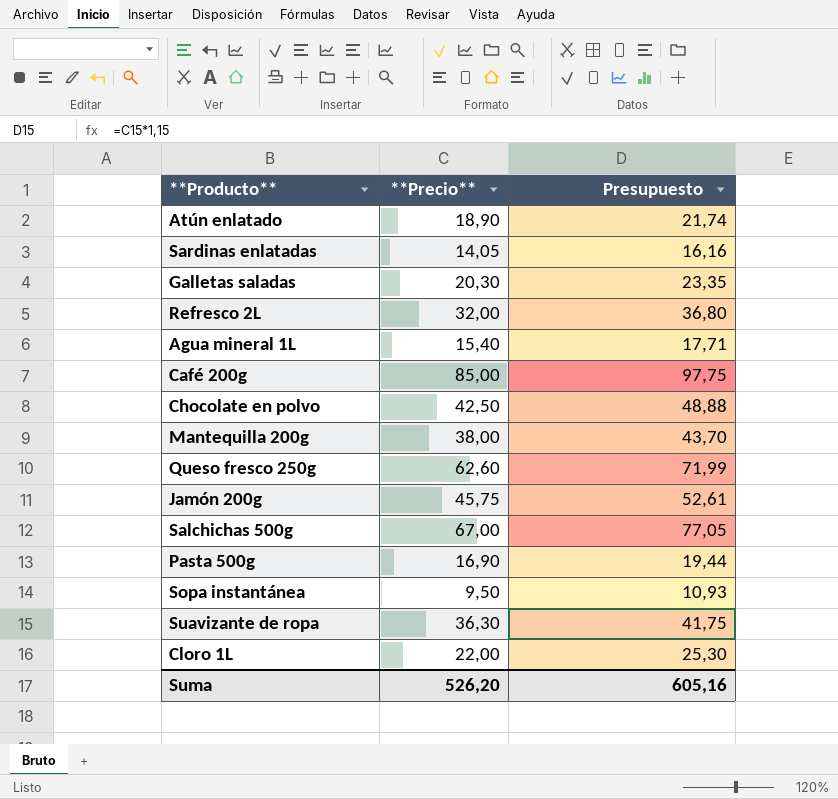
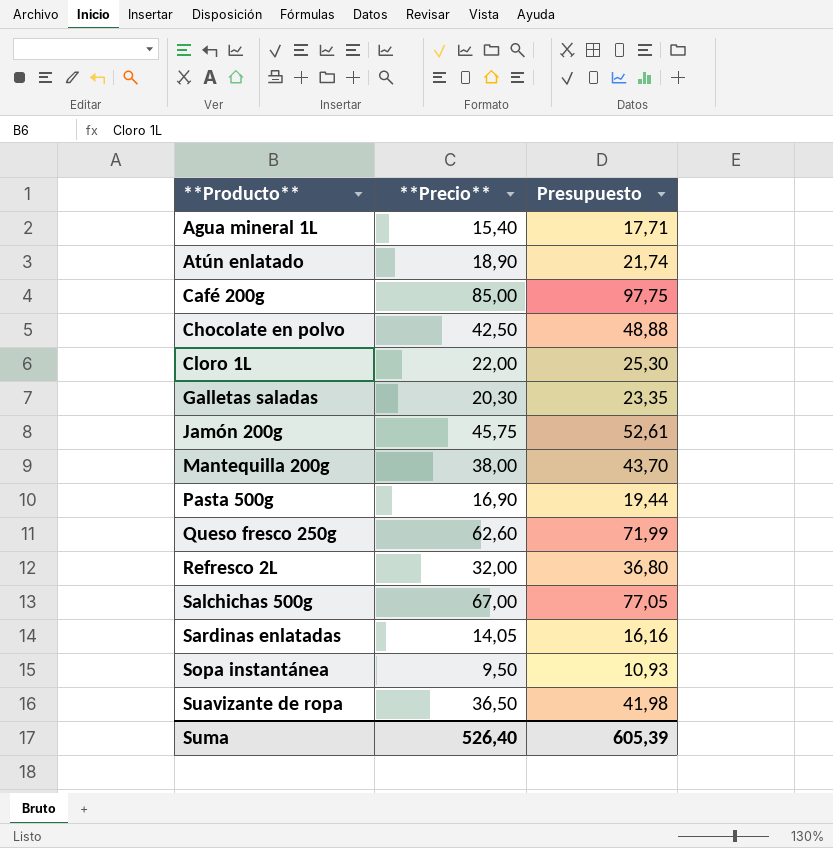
row order: none -> **Producto** ascending
Suavizante de ropa | **Precio**: 36,30 -> 36,50
Suavizante de ropa | Presupuesto: 41,75 -> 41,98
Suma | **Precio**: 526,20 -> 526,40
Suma | Presupuesto: 605,16 -> 605,39

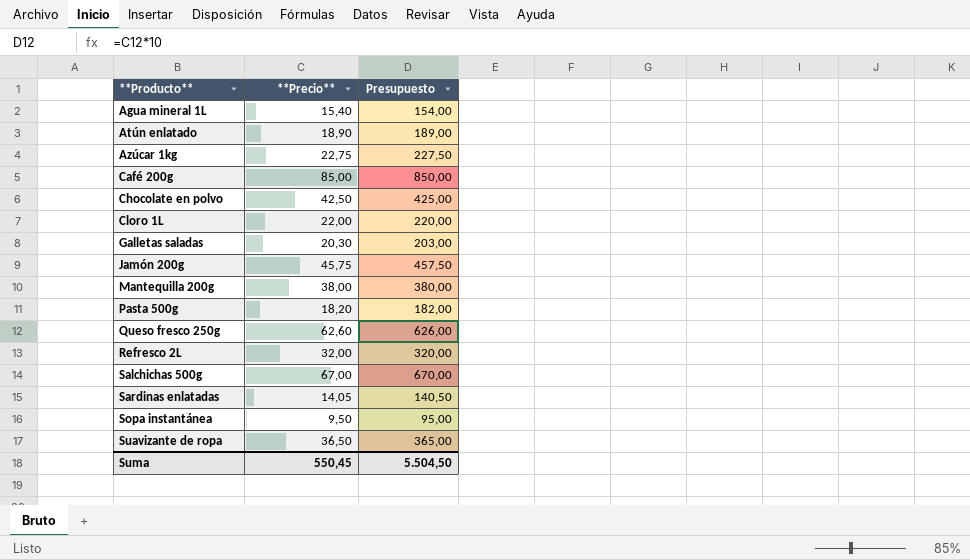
column Presupuesto | formula: [**Precio**] * 1,15 -> [**Precio**] * 10
row Azúcar 1kg: none -> 22,75 | 227,50
Pasta 500g | **Precio**: 16,90 -> 18,20
Suma | **Precio**: 526,40 -> 550,45
Suma | Presupuesto: 605,39 -> 5.504,50

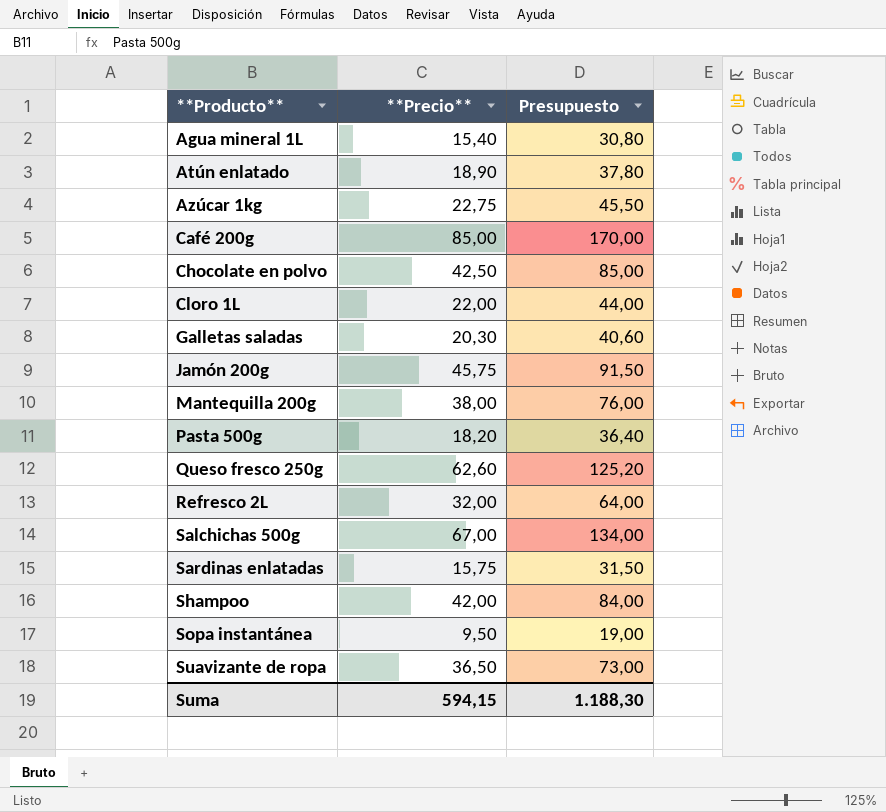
column Presupuesto | formula: [**Precio**] * 10 -> [**Precio**] * 2
Sardinas enlatadas | **Precio**: 14,05 -> 15,75
row Shampoo: none -> 42,00 | 84,00
Suma | **Precio**: 550,45 -> 594,15
Suma | Presupuesto: 5.504,50 -> 1.188,30

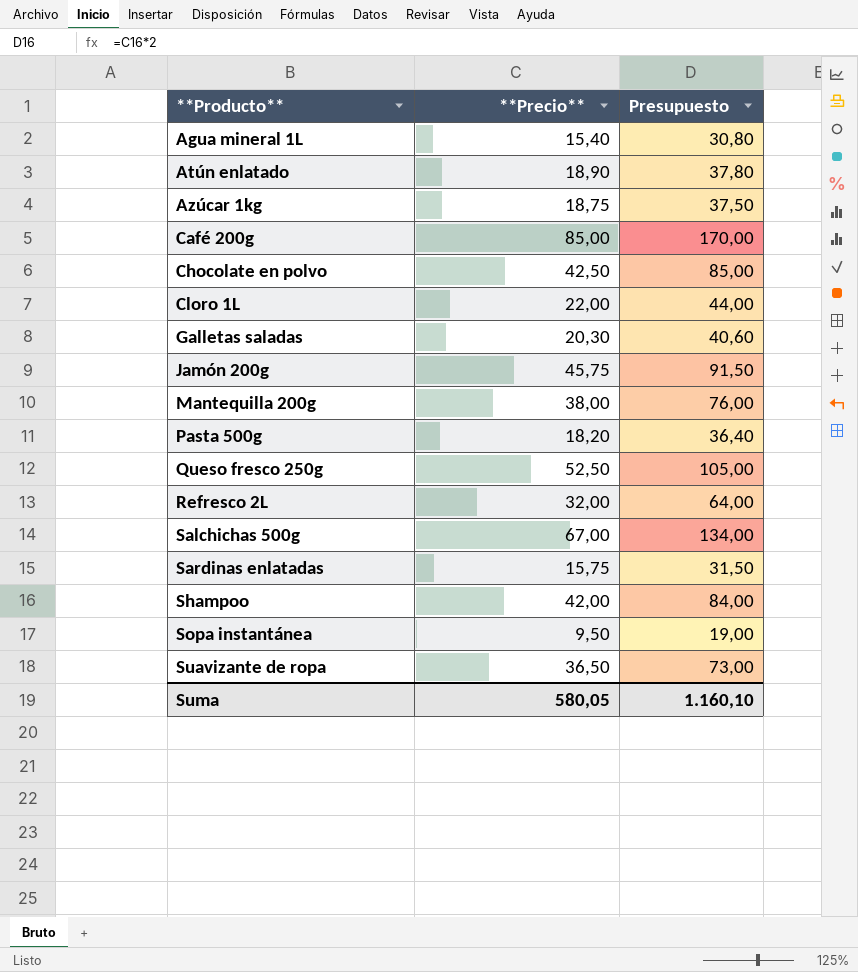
Azúcar 1kg | **Precio**: 22,75 -> 18,75
Azúcar 1kg | Presupuesto: 45,50 -> 37,50
Queso fresco 250g | **Precio**: 62,60 -> 52,50
Queso fresco 250g | Presupuesto: 125,20 -> 105,00
Suma | **Precio**: 594,15 -> 580,05
Suma | Presupuesto: 1.188,30 -> 1.160,10

